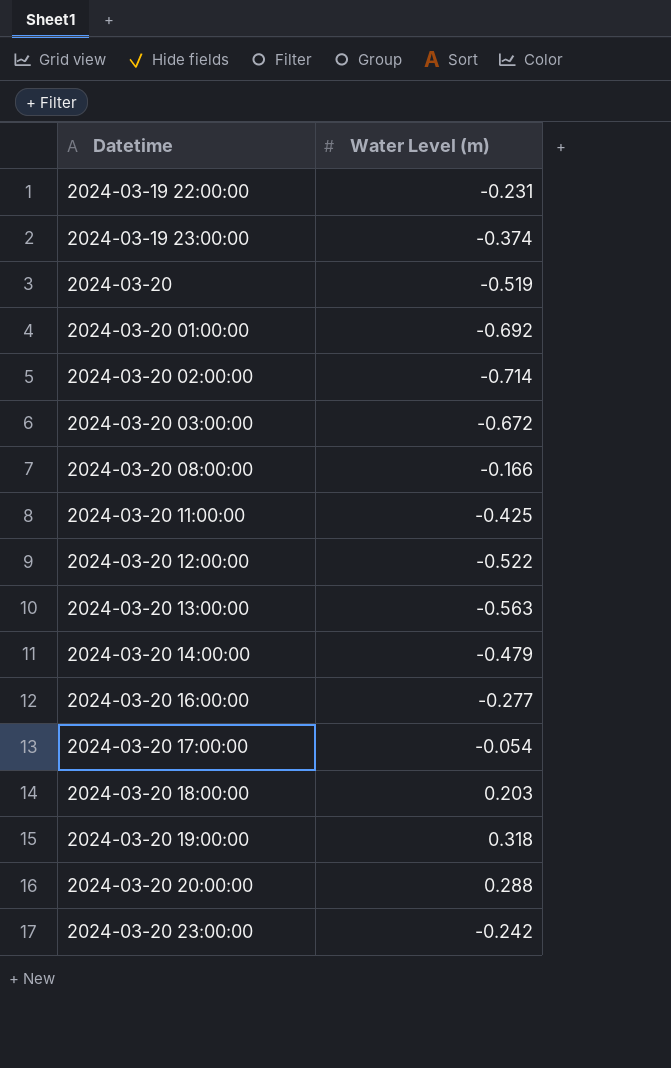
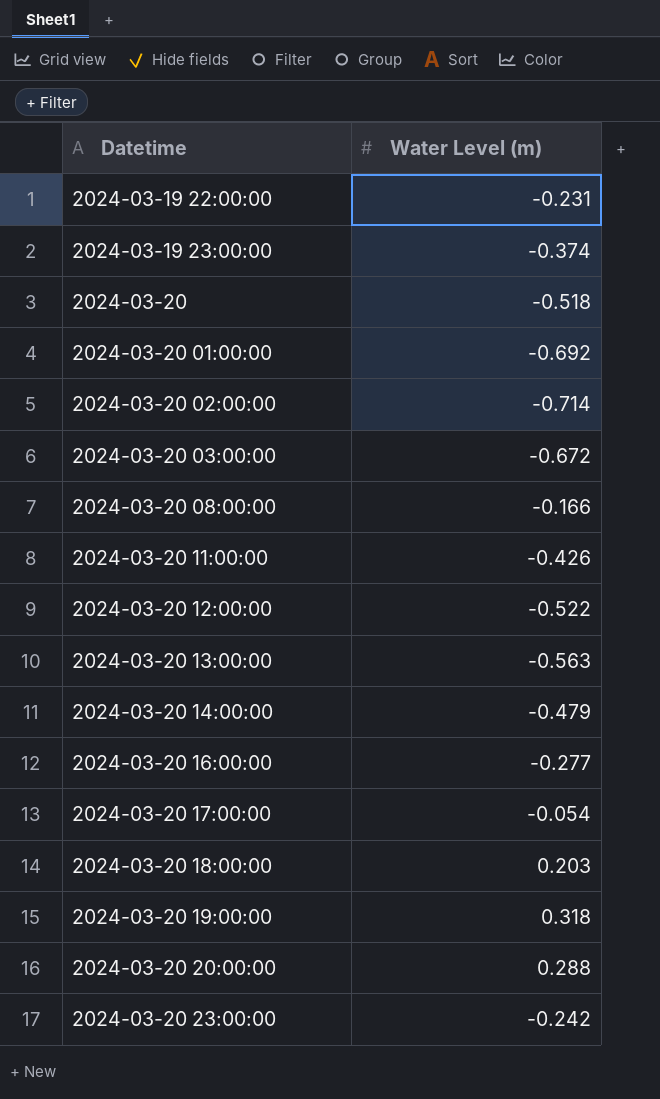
2024-03-20 | Water Level (m): -0.519 -> -0.518
2024-03-20 11:00:00 | Water Level (m): -0.425 -> -0.426

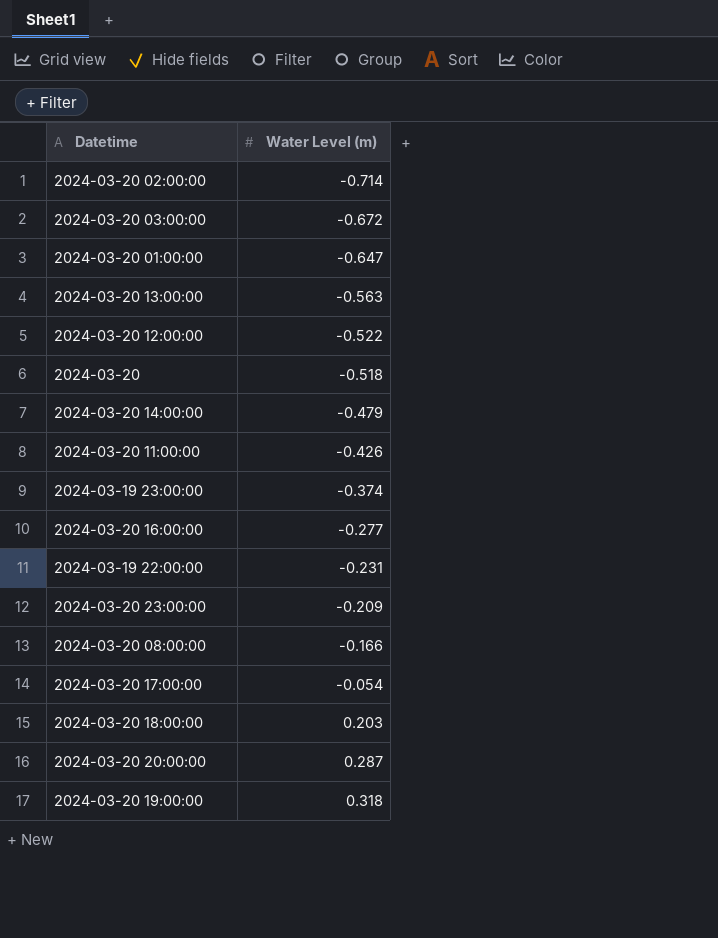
row order: Datetime ascending -> Water Level (m) ascending
2024-03-20 01:00:00 | Water Level (m): -0.692 -> -0.647
2024-03-20 23:00:00 | Water Level (m): -0.242 -> -0.209
2024-03-20 20:00:00 | Water Level (m): 0.288 -> 0.287

